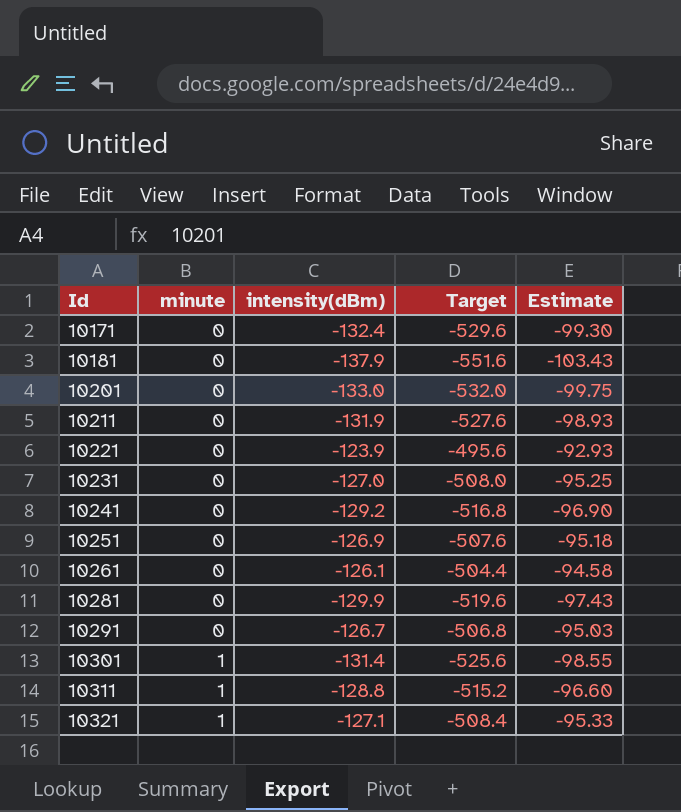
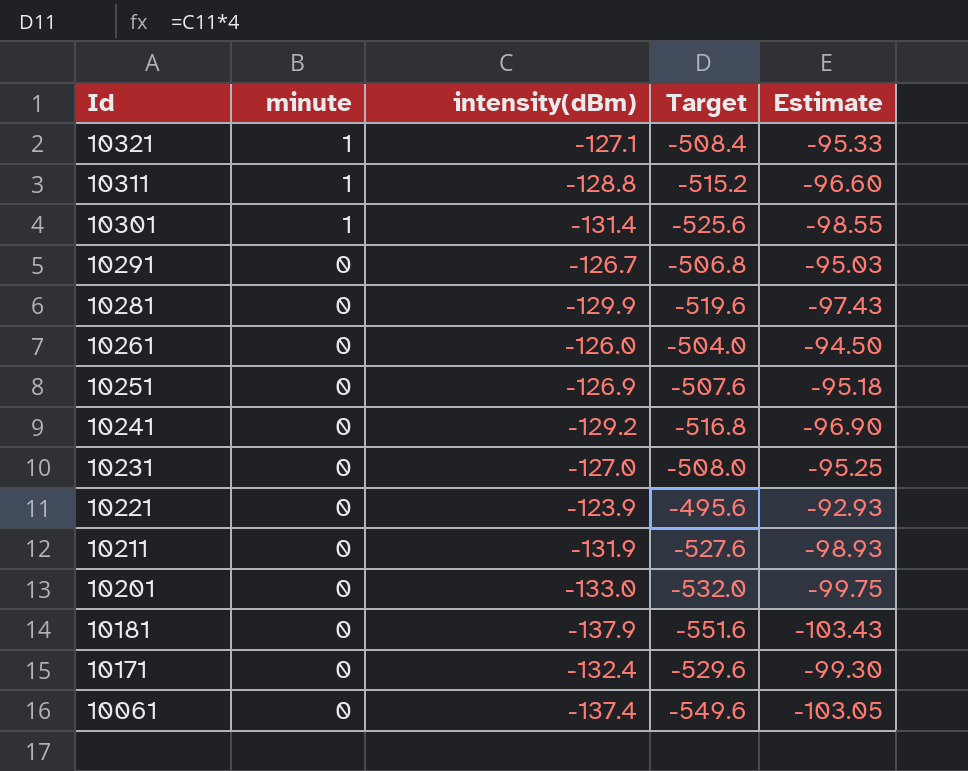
row order: Id ascending -> Id descending
10261 | intensity(dBm): -126.1 -> -126.0
10261 | Target: -504.4 -> -504.0
10261 | Estimate: -94.58 -> -94.50
row 10061: none -> 0 | -137.4 | -549.6 | -103.05

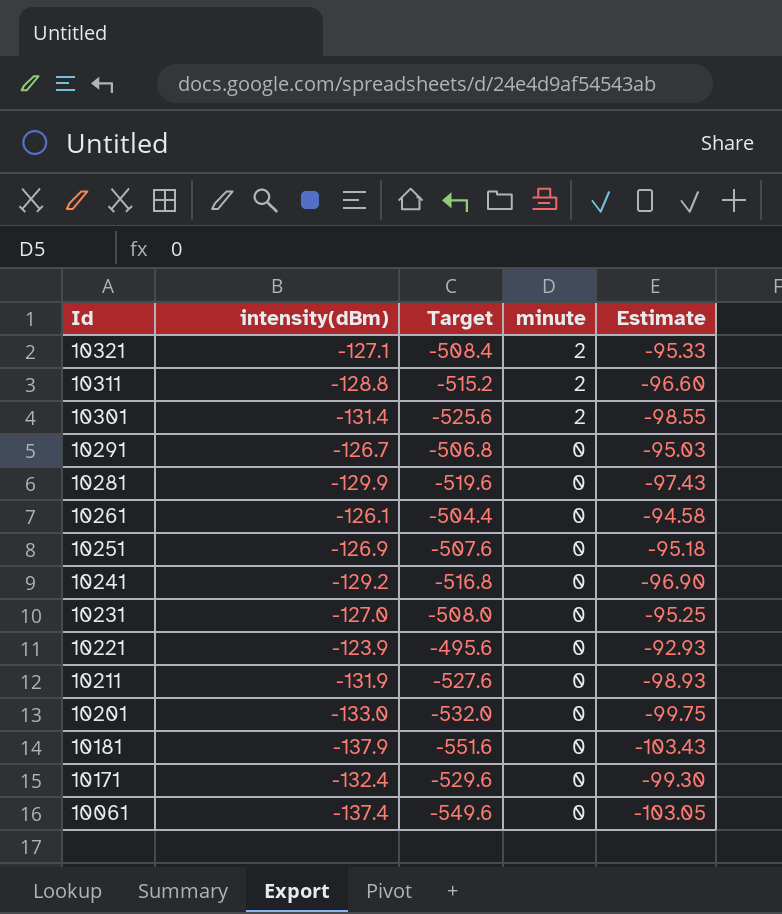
column minute | position: 2 -> 4
10321 | minute: 1 -> 2
10311 | minute: 1 -> 2
10301 | minute: 1 -> 2
10261 | intensity(dBm): -126.0 -> -126.1
10261 | Target: -504.0 -> -504.4
10261 | Estimate: -94.50 -> -94.58

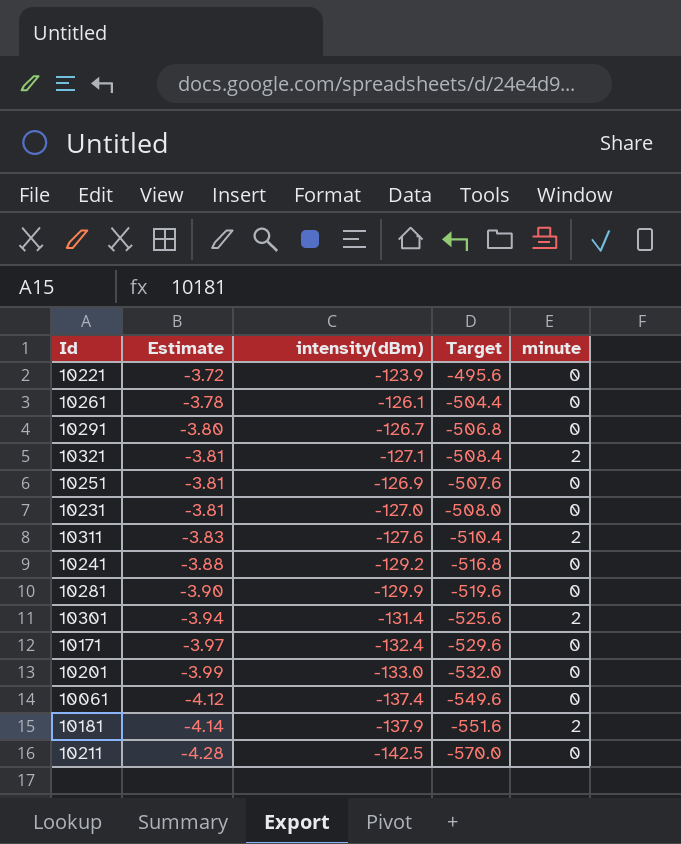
row order: Id descending -> Estimate descending
column Estimate | formula: [intensity(dBm)] * 0.75 -> [intensity(dBm)] * 0.03
column Estimate | position: 5 -> 2
10311 | intensity(dBm): -128.8 -> -127.6
10311 | Target: -515.2 -> -510.4
10181 | minute: 0 -> 2
10211 | intensity(dBm): -131.9 -> -142.5
10211 | Target: -527.6 -> -570.0

